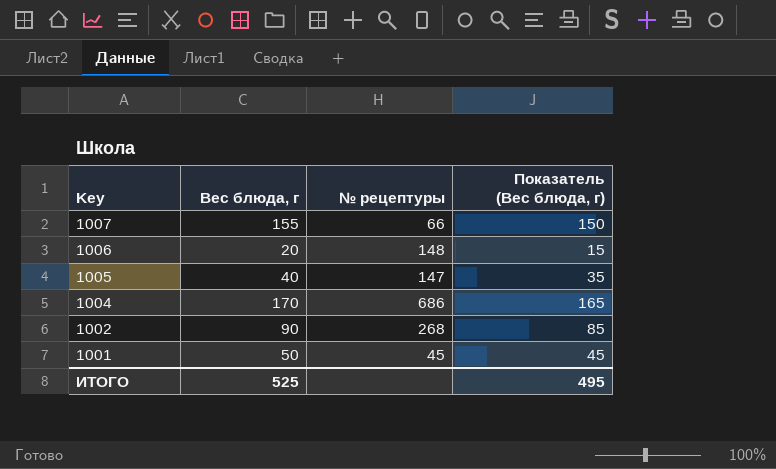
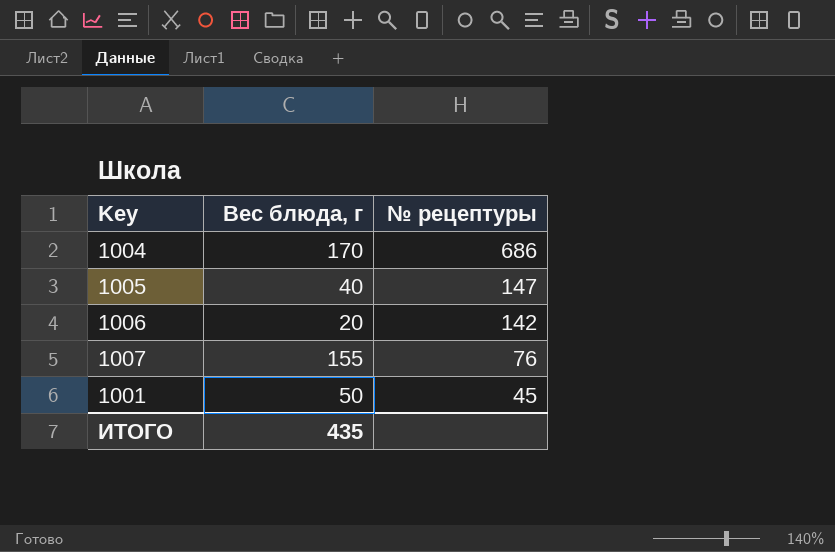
row order: Key descending -> № рецептуры descending
column Показатель (Вес блюда, г) | formula: [Вес блюда, г] - 5 -> none
row 1002: 90 | 268 | 85 -> none
1006 | № рецептуры: 148 -> 142
1007 | № рецептуры: 66 -> 76
ИТОГО | Вес блюда, г: 525 -> 435

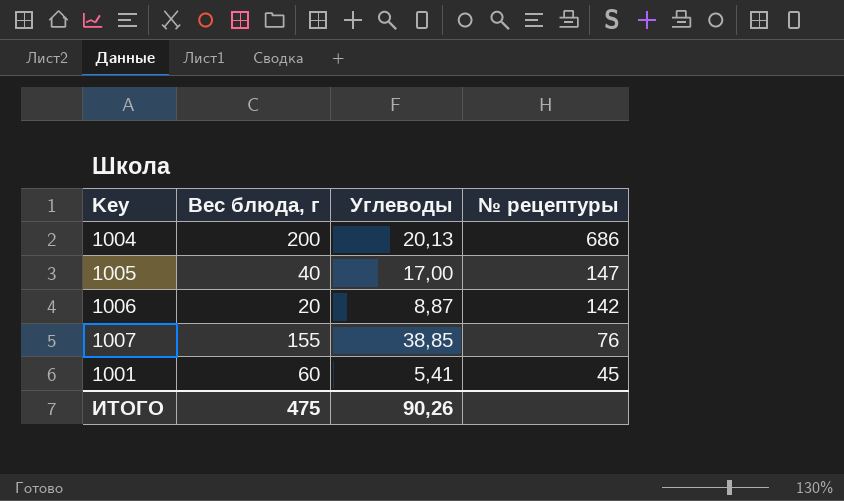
column Углеводы | position: none -> 3
1004 | Вес блюда, г: 170 -> 200
1001 | Вес блюда, г: 50 -> 60
ИТОГО | Вес блюда, г: 435 -> 475

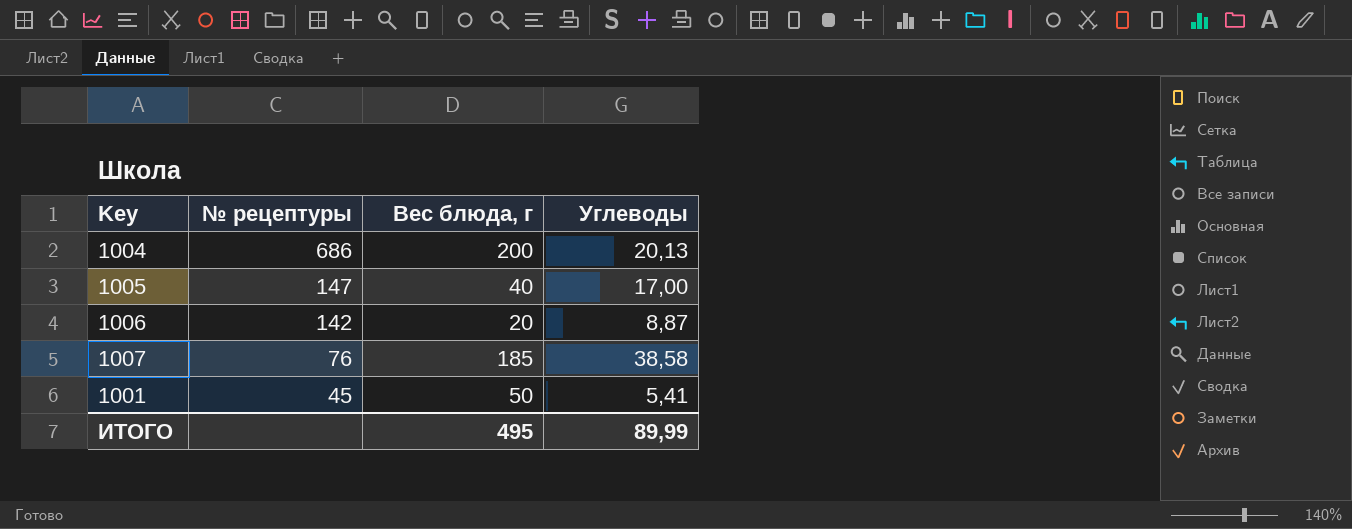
column № рецептуры | position: 4 -> 2
1007 | Вес блюда, г: 155 -> 185
1007 | Углеводы: 38,85 -> 38,58
1001 | Вес блюда, г: 60 -> 50
ИТОГО | Вес блюда, г: 475 -> 495
ИТОГО | Углеводы: 90,26 -> 89,99

